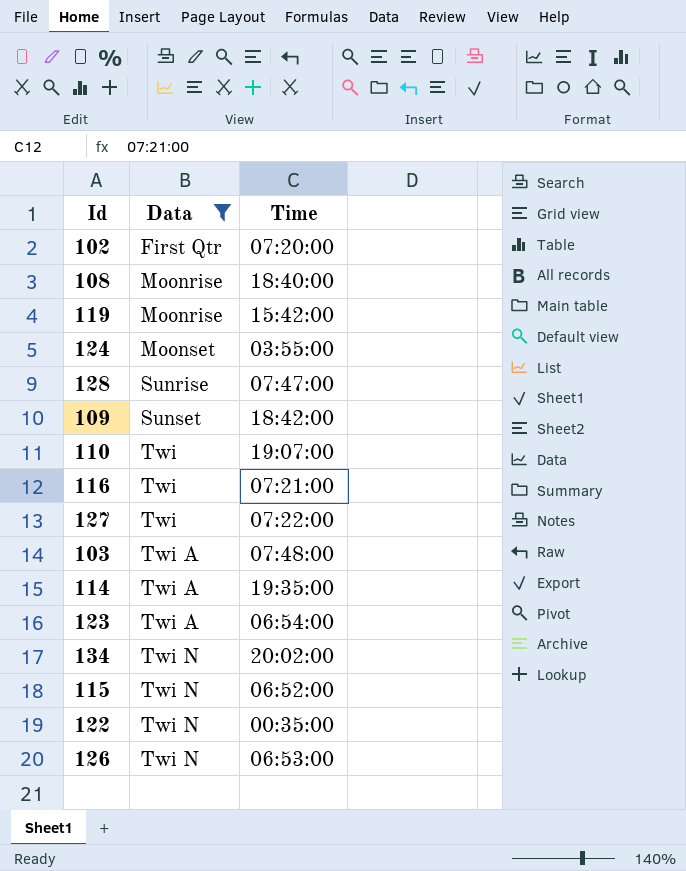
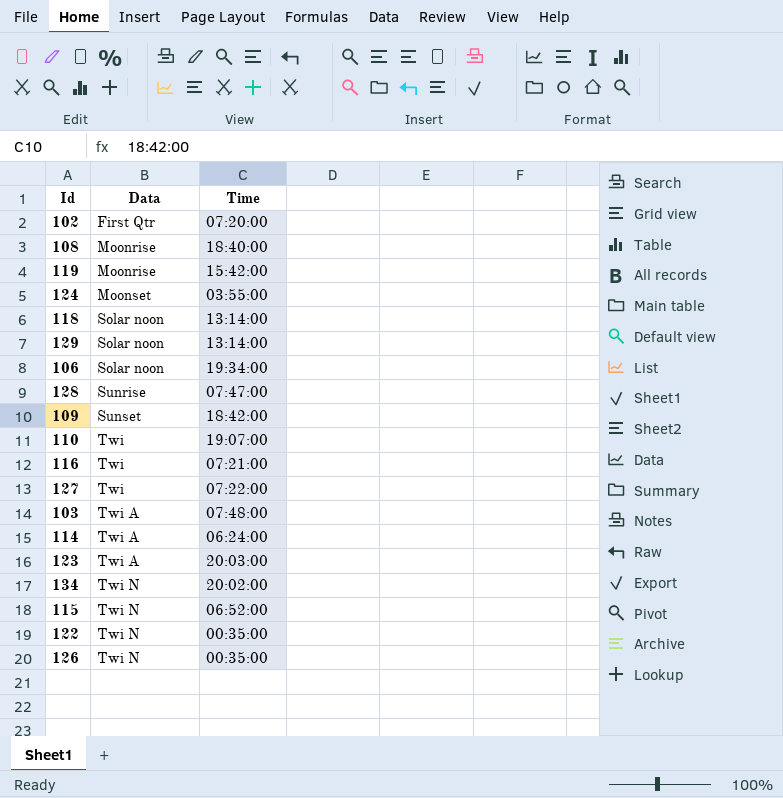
filter: Data != Solar noon -> none
114 | Time: 19:35:00 -> 06:24:00
123 | Time: 06:54:00 -> 20:03:00
126 | Time: 06:53:00 -> 00:35:00

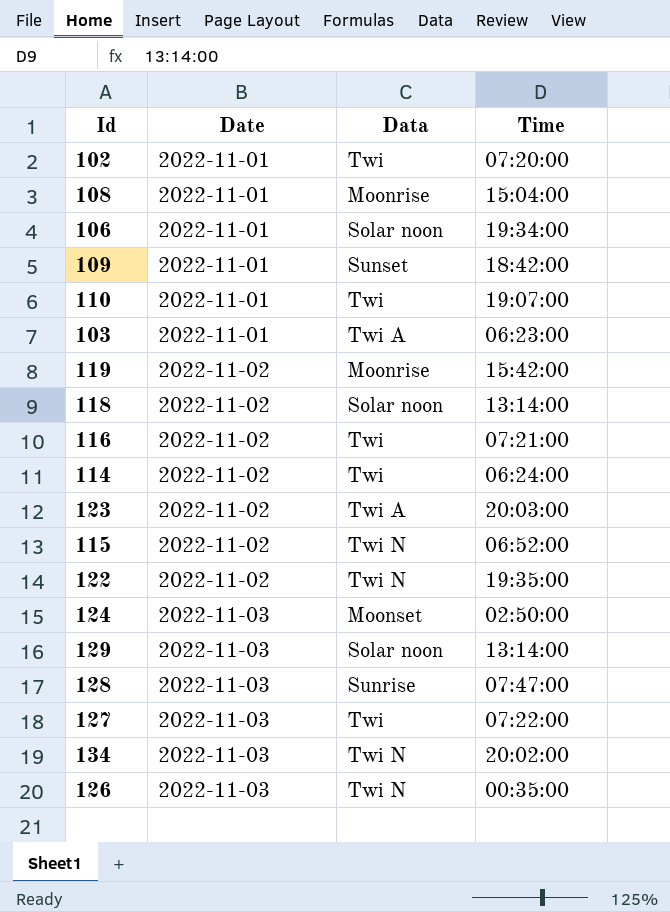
row order: Data ascending -> Date ascending
column Date | position: none -> 2
102 | Data: First Qtr -> Twi
108 | Time: 18:40:00 -> 15:04:00
103 | Time: 07:48:00 -> 06:23:00
114 | Data: Twi A -> Twi
122 | Time: 00:35:00 -> 19:35:00
124 | Time: 03:55:00 -> 02:50:00

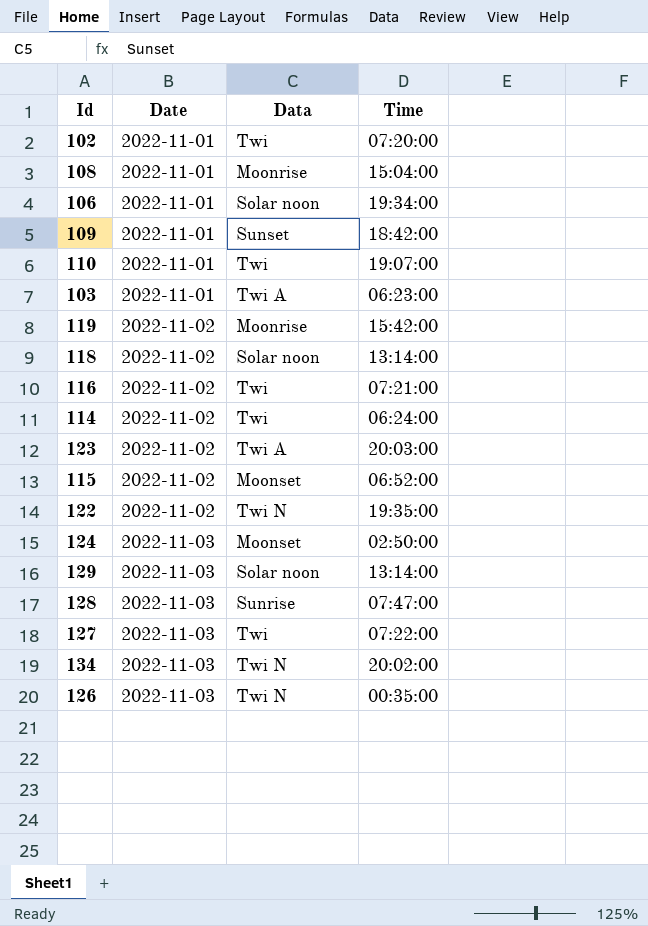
115 | Data: Twi N -> Moonset

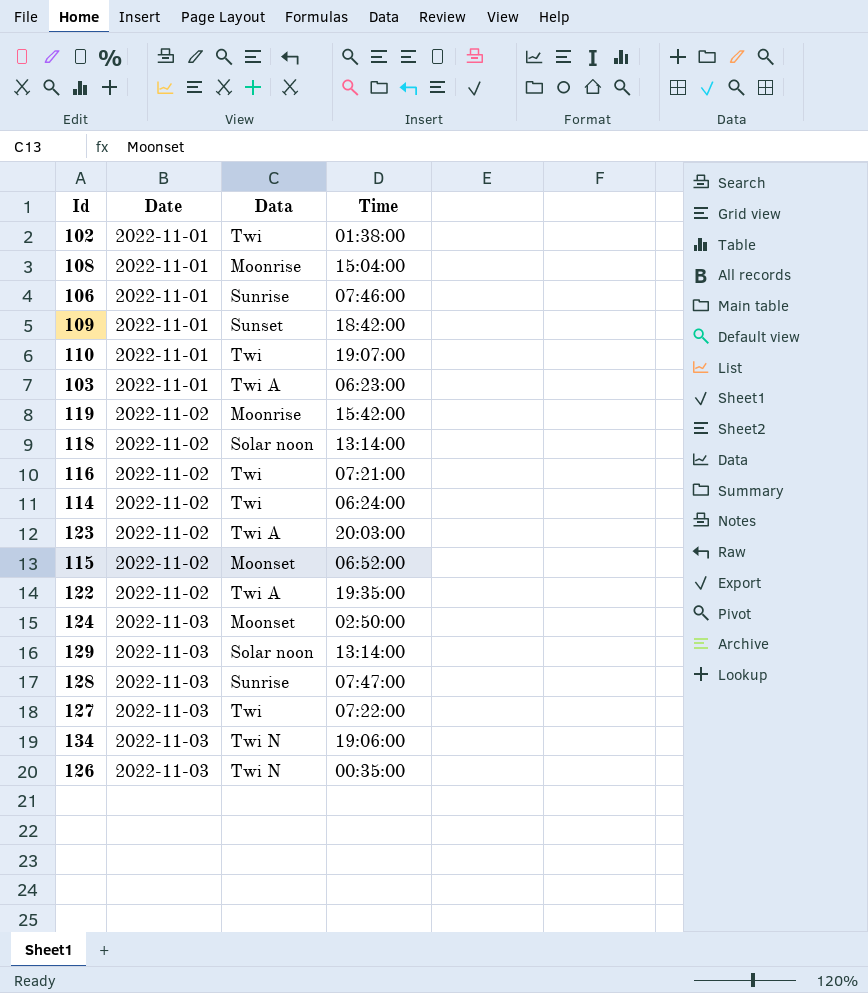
102 | Time: 07:20:00 -> 01:38:00
106 | Data: Solar noon -> Sunrise
106 | Time: 19:34:00 -> 07:46:00
122 | Data: Twi N -> Twi A
134 | Time: 20:02:00 -> 19:06:00

